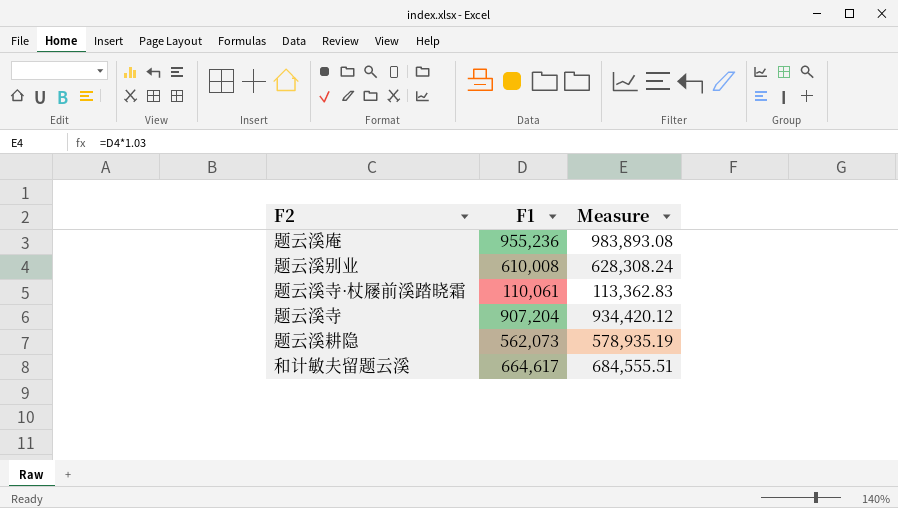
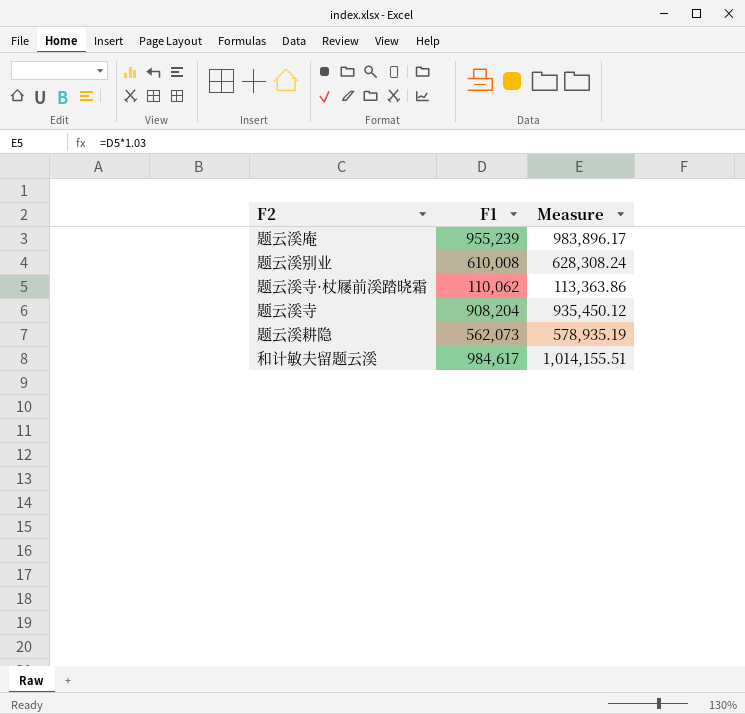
题云溪庵 | F1: 955,236 -> 955,239
题云溪庵 | Measure: 983,893.08 -> 983,896.17
题云溪寺·杖屦前溪踏晓霜 | F1: 110,061 -> 110,062
题云溪寺·杖屦前溪踏晓霜 | Measure: 113,362.83 -> 113,363.86
题云溪寺 | F1: 907,204 -> 908,204
题云溪寺 | Measure: 934,420.12 -> 935,450.12
和计敏夫留题云溪 | F1: 664,617 -> 984,617
和计敏夫留题云溪 | Measure: 684,555.51 -> 1,014,155.51

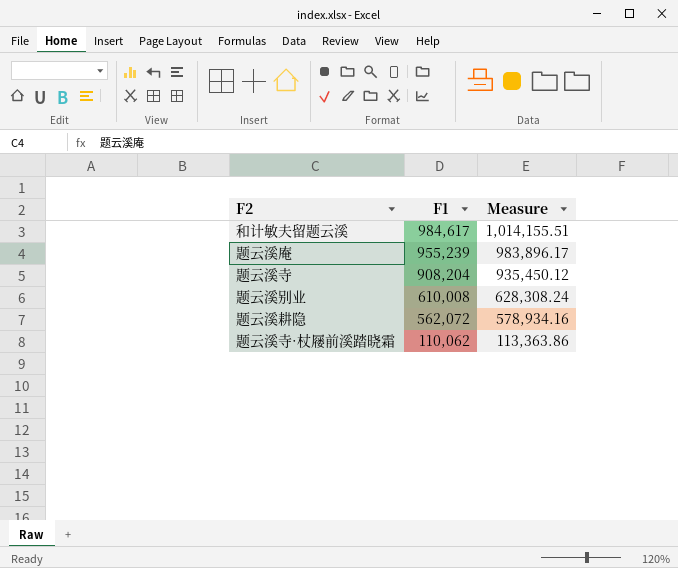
row order: none -> F1 descending
题云溪耕隐 | F1: 562,073 -> 562,072
题云溪耕隐 | Measure: 578,935.19 -> 578,934.16

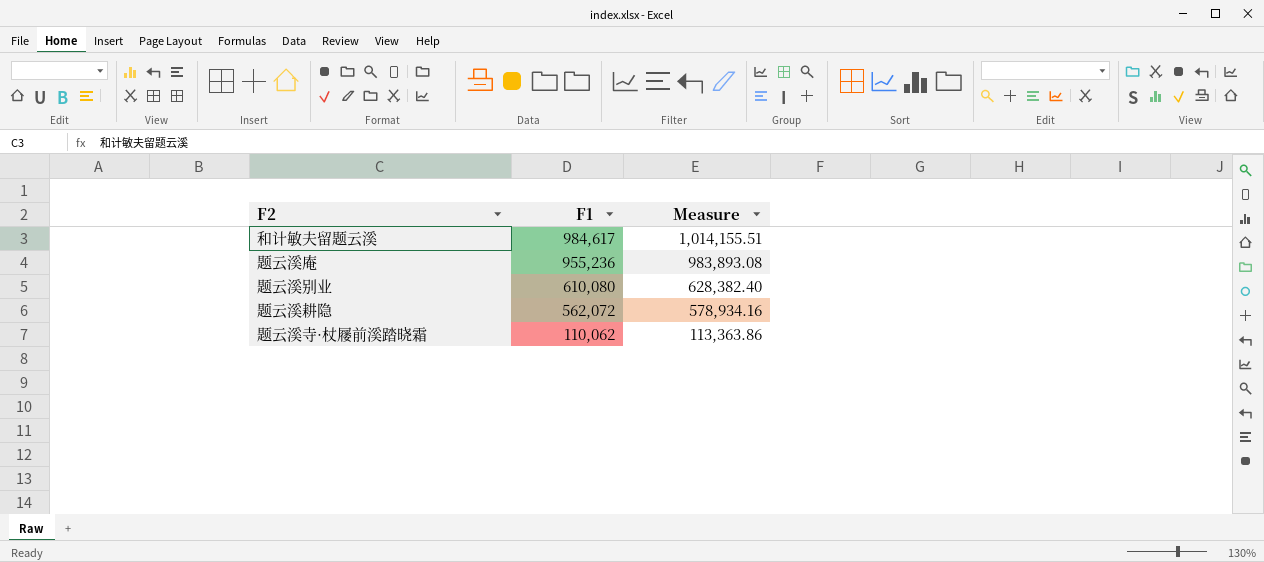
row 题云溪寺: 908,204 | 935,450.12 -> none
题云溪庵 | F1: 955,239 -> 955,236
题云溪庵 | Measure: 983,896.17 -> 983,893.08
题云溪别业 | F1: 610,008 -> 610,080
题云溪别业 | Measure: 628,308.24 -> 628,382.40

